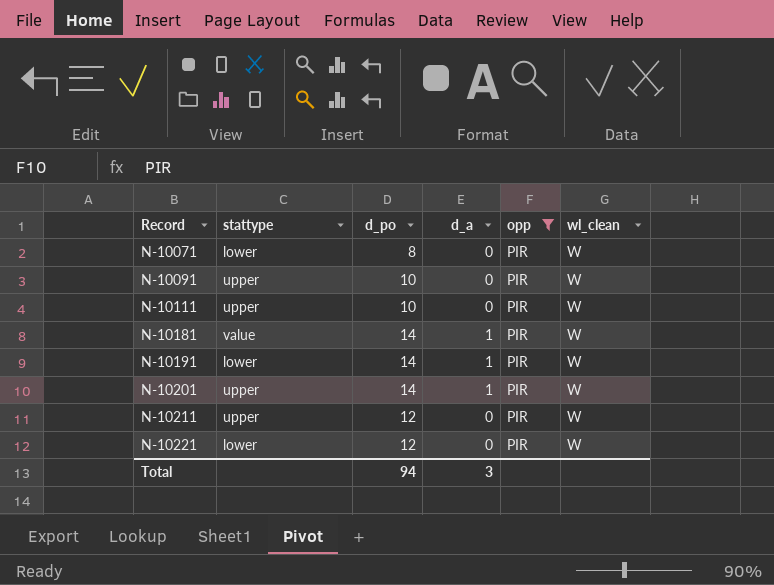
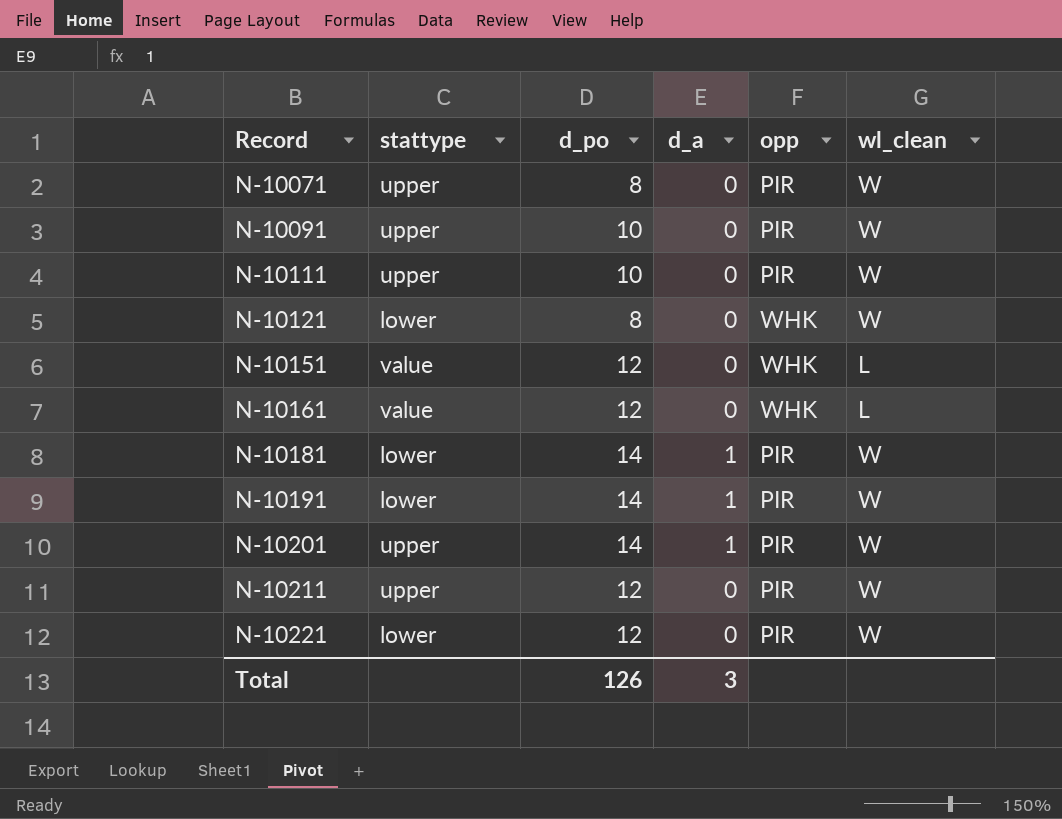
filter: opp = PIR -> none
N-10071 | stattype: lower -> upper
N-10181 | stattype: value -> lower
Total | d_po: 94 -> 126

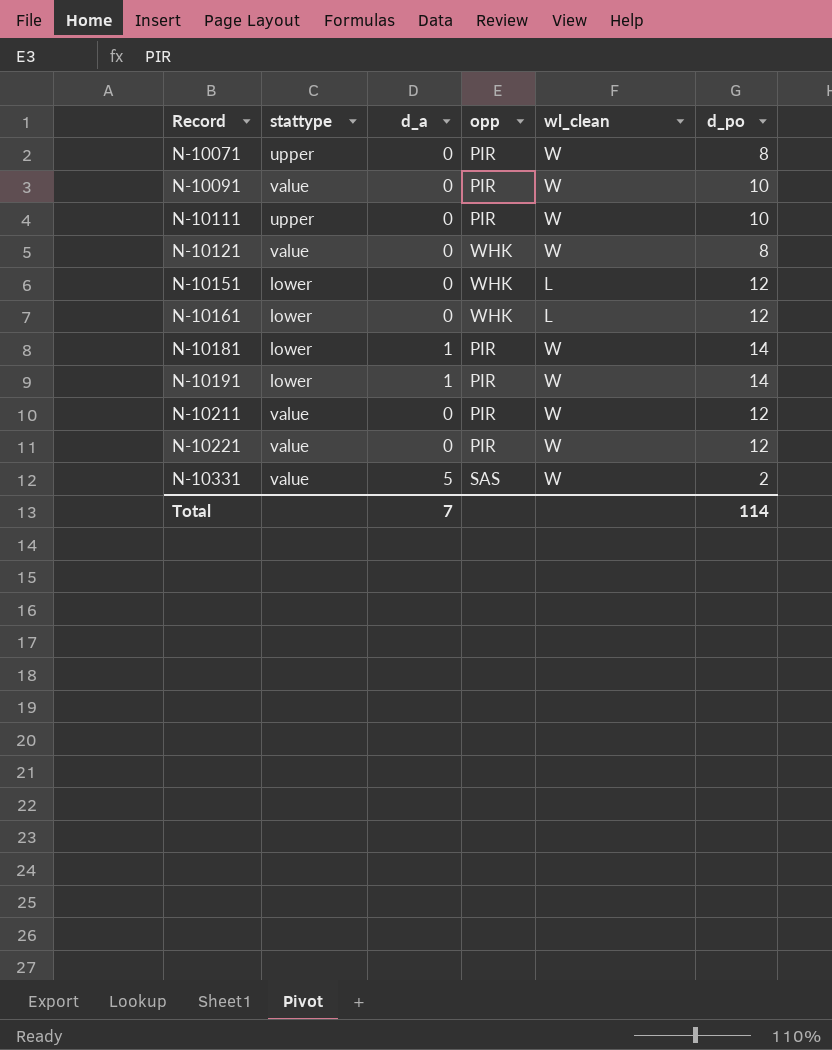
column d_po | position: 3 -> 6
row N-10201: upper | 14 | 1 | PIR | W -> none
N-10091 | stattype: upper -> value
N-10121 | stattype: lower -> value
N-10151 | stattype: value -> lower
N-10161 | stattype: value -> lower
N-10211 | stattype: upper -> value
N-10221 | stattype: lower -> value
row N-10331: none -> value | 5 | SAS | W | 2
Total | d_a: 3 -> 7
Total | d_po: 126 -> 114

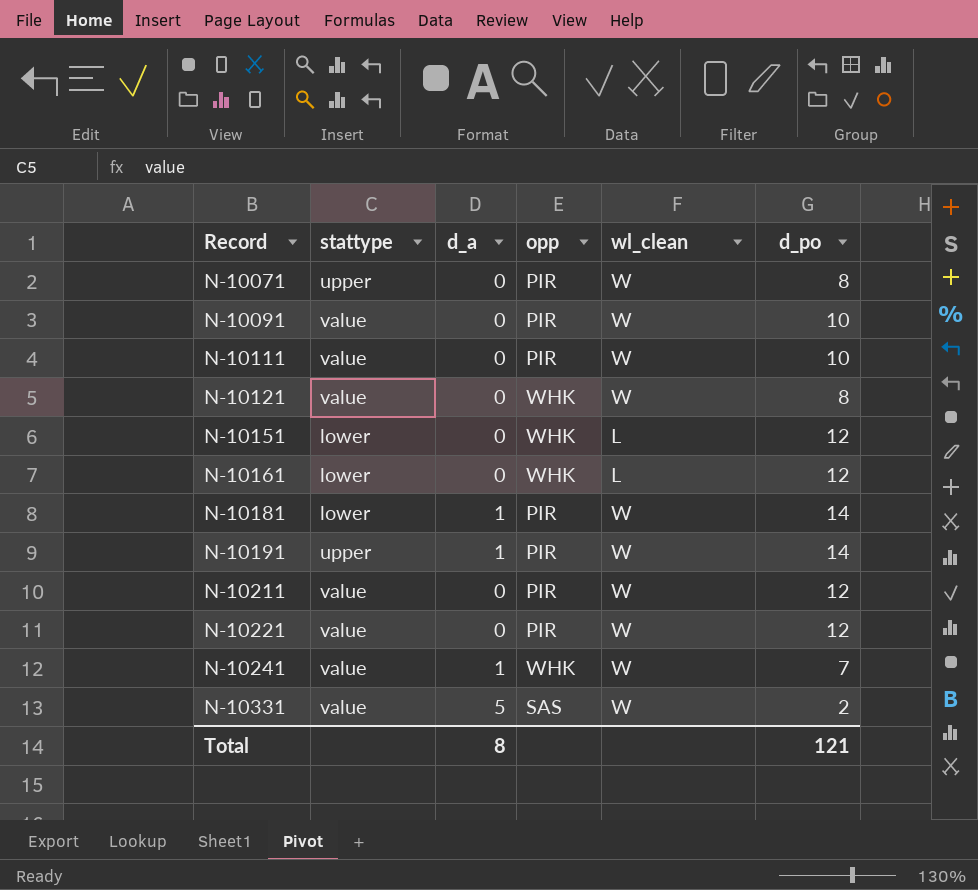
N-10111 | stattype: upper -> value
N-10191 | stattype: lower -> upper
row N-10241: none -> value | 1 | WHK | W | 7
Total | d_a: 7 -> 8
Total | d_po: 114 -> 121

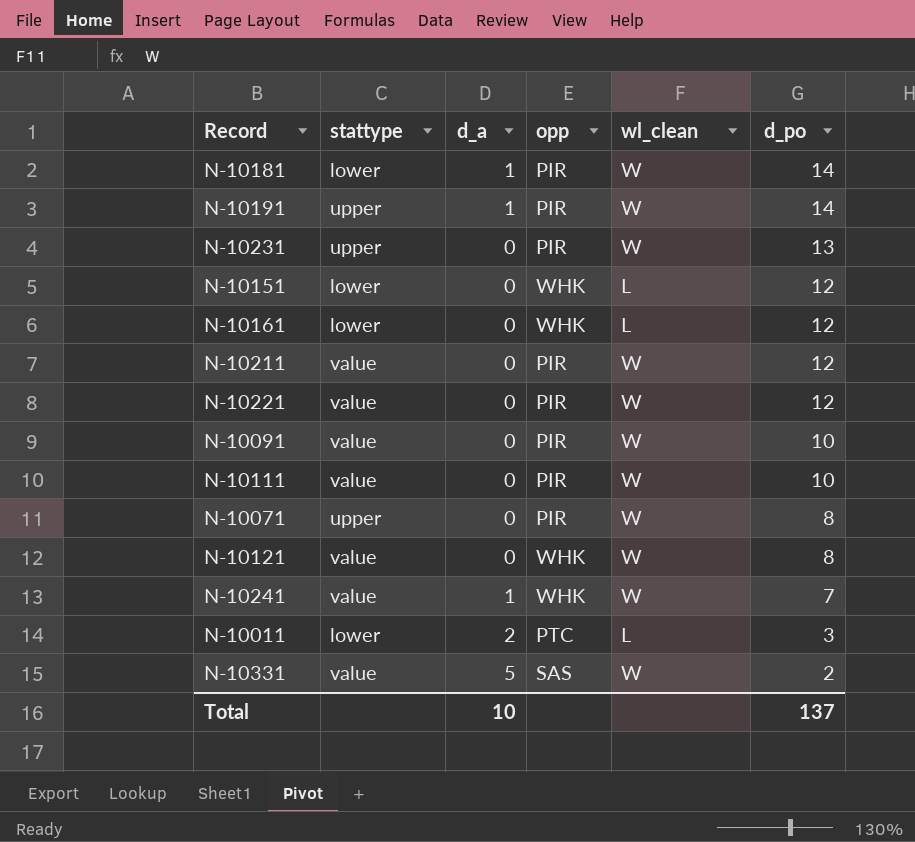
row order: Record ascending -> d_po descending
row N-10231: none -> upper | 0 | PIR | W | 13
row N-10011: none -> lower | 2 | PTC | L | 3
Total | d_a: 8 -> 10
Total | d_po: 121 -> 137

